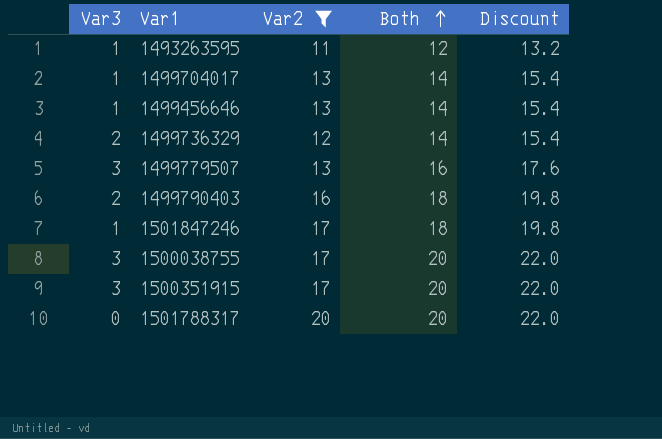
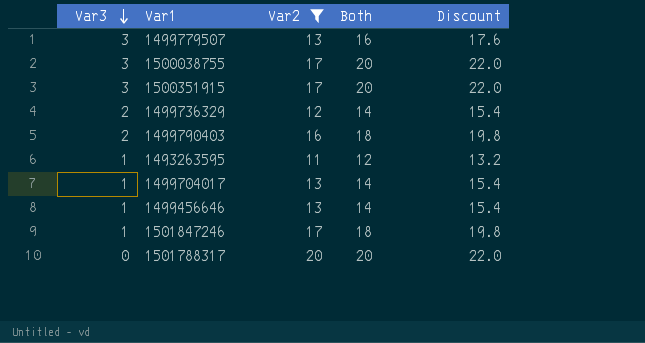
row order: Both ascending -> Var3 descending

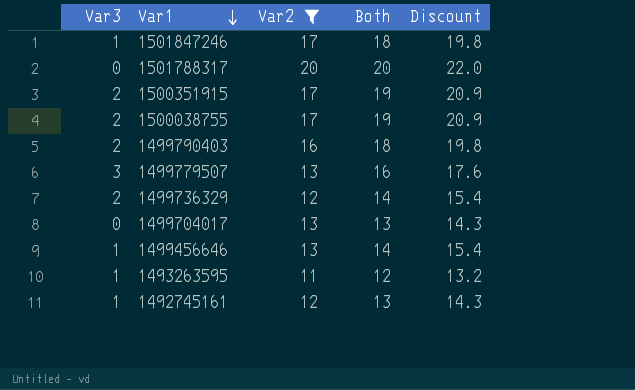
row order: Var3 descending -> Var1 descending
1500351915 | Var3: 3 -> 2
1500351915 | Both: 20 -> 19
1500351915 | Discount: 22.0 -> 20.9
1500038755 | Var3: 3 -> 2
1500038755 | Both: 20 -> 19
1500038755 | Discount: 22.0 -> 20.9
1499704017 | Var3: 1 -> 0
1499704017 | Both: 14 -> 13
1499704017 | Discount: 15.4 -> 14.3
row 1492745161: none -> 1 | 12 | 13 | 14.3

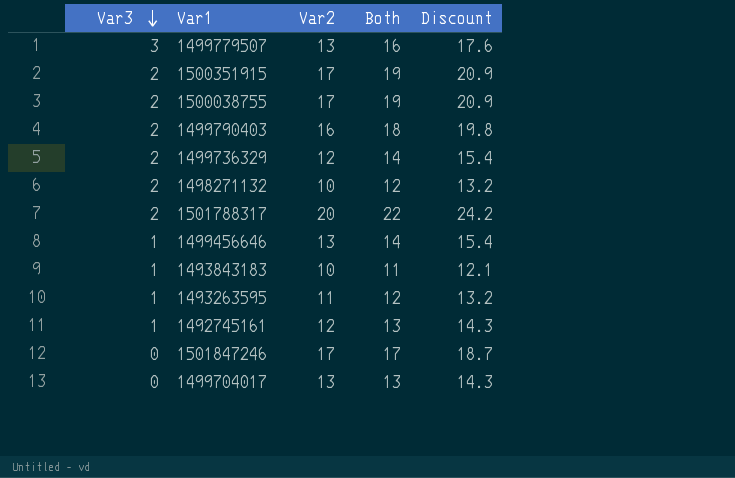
filter: Var2 != 10 -> none
row order: Var1 descending -> Var3 descending
1501788317 | Var3: 0 -> 2
1501788317 | Both: 20 -> 22
1501788317 | Discount: 22.0 -> 24.2
1501847246 | Var3: 1 -> 0
1501847246 | Both: 18 -> 17
1501847246 | Discount: 19.8 -> 18.7

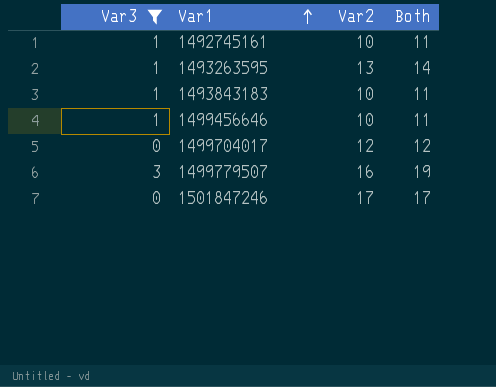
filter: none -> Var3 != 2
row order: Var3 descending -> Var1 ascending
column Discount | formula: [Both] * 1.1 -> none
1492745161 | Var2: 12 -> 10
1492745161 | Both: 13 -> 11
1493263595 | Var2: 11 -> 13
1493263595 | Both: 12 -> 14
1499456646 | Var2: 13 -> 10
1499456646 | Both: 14 -> 11
1499704017 | Var2: 13 -> 12
1499704017 | Both: 13 -> 12
1499779507 | Var2: 13 -> 16
1499779507 | Both: 16 -> 19

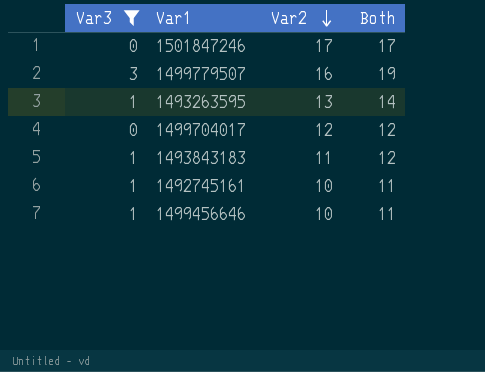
row order: Var1 ascending -> Var2 descending
1493843183 | Var2: 10 -> 11
1493843183 | Both: 11 -> 12

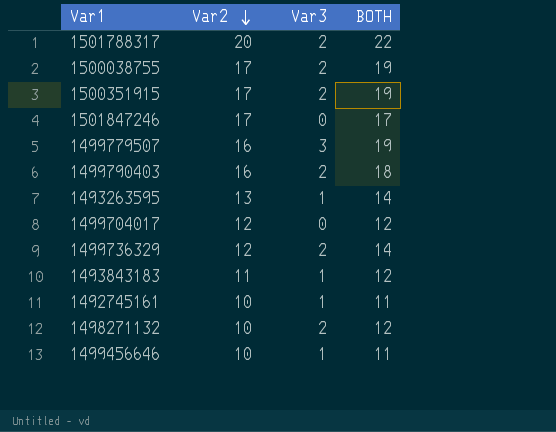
filter: Var3 != 2 -> none
column Var3 | position: 1 -> 3
column name: Both -> BOTH

